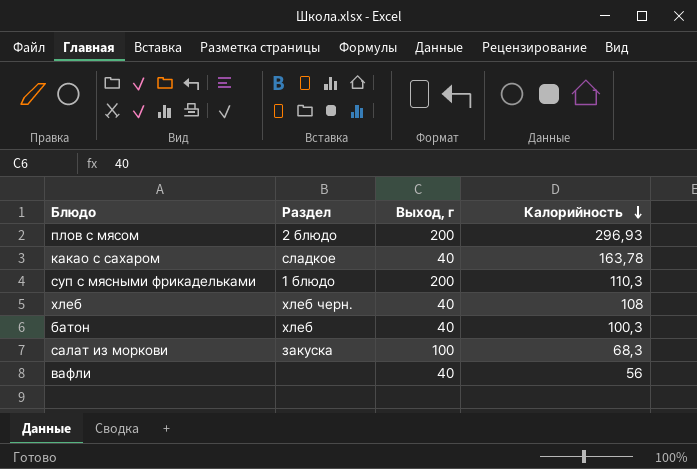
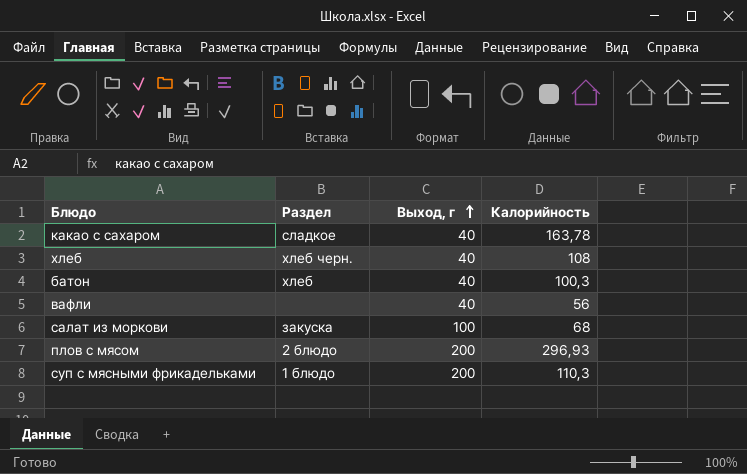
row order: Калорийность descending -> Выход, г ascending
салат из моркови | Калорийность: 68,3 -> 68

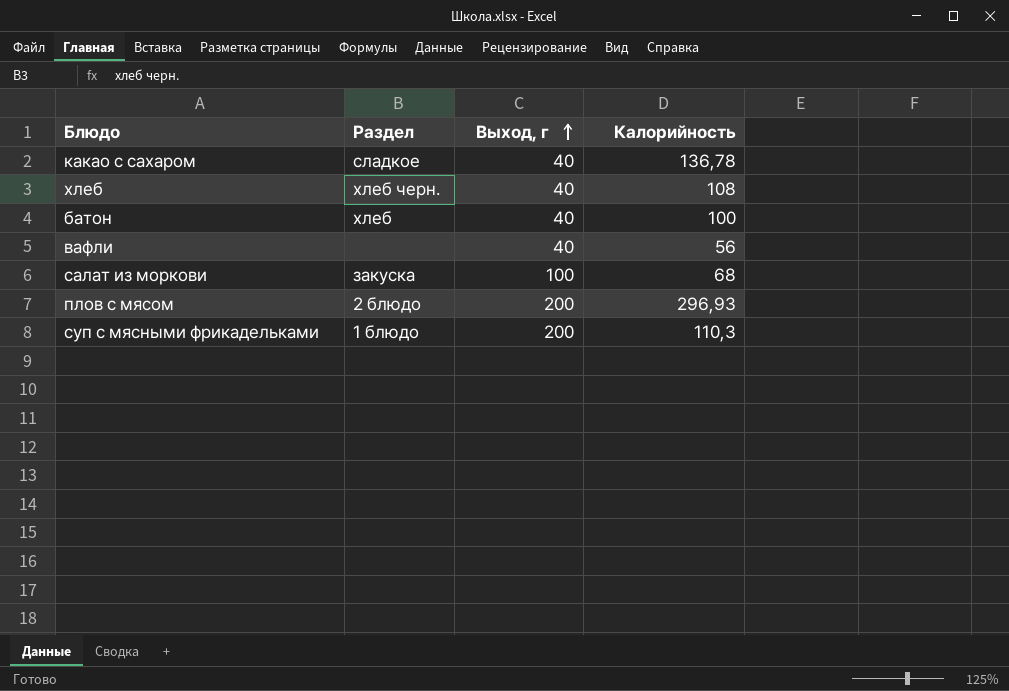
какао с сахаром | Калорийность: 163,78 -> 136,78
батон | Калорийность: 100,3 -> 100

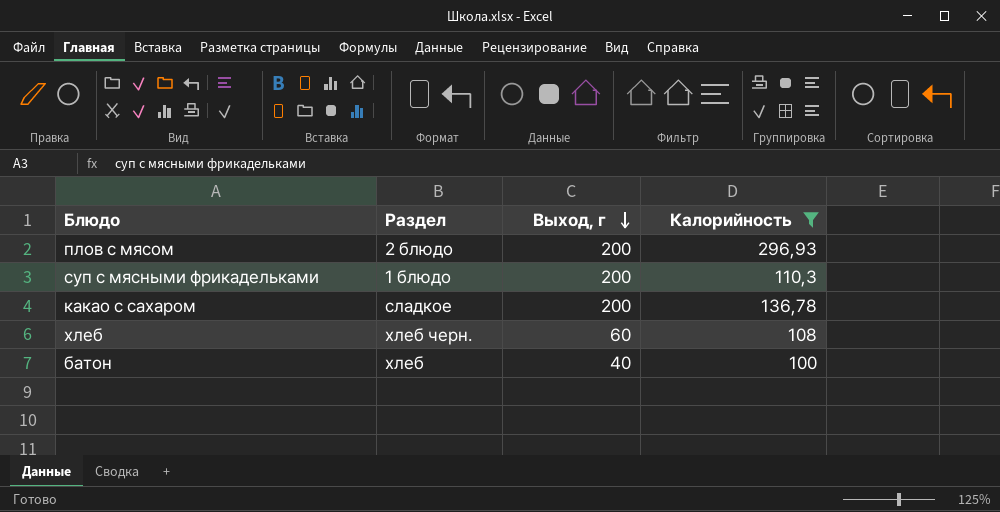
filter: none -> Калорийность >= 100
row order: Выход, г ascending -> Выход, г descending
какао с сахаром | Выход, г: 40 -> 200
хлеб | Выход, г: 40 -> 60

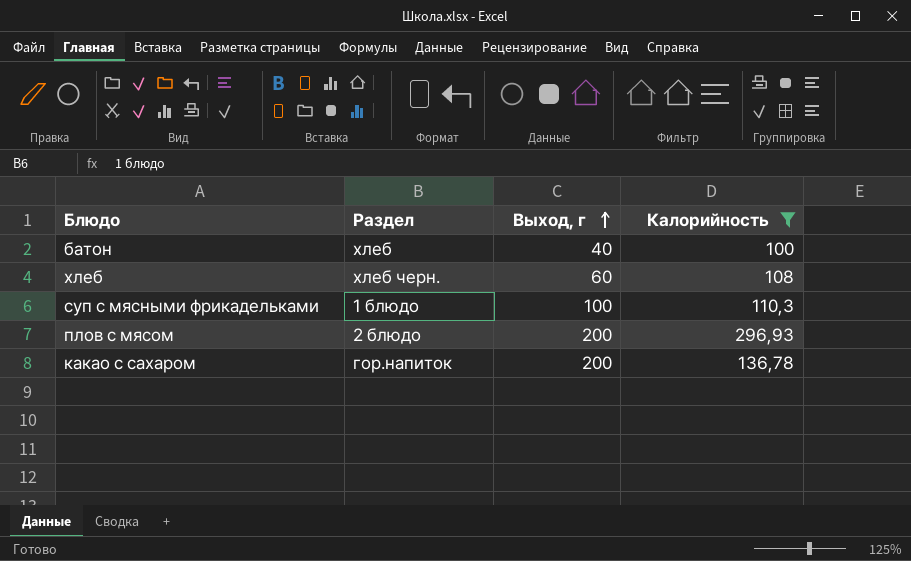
row order: Выход, г descending -> Выход, г ascending
суп с мясными фрикадельками | Выход, г: 200 -> 100
какао с сахаром | Раздел: сладкое -> гор.напиток

